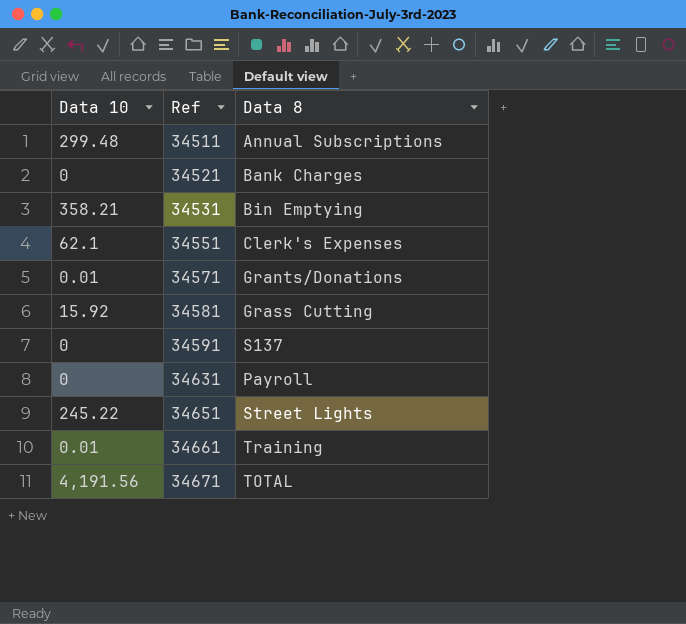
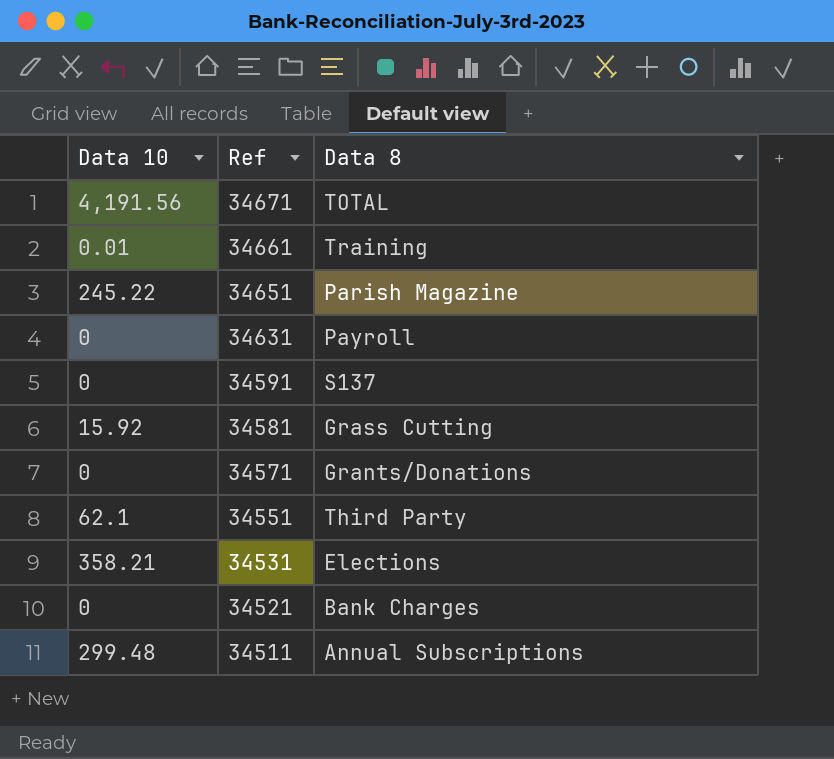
row order: Ref ascending -> Ref descending
34651 | Data 8: Street Lights -> Parish Magazine
34571 | Data 10: 0.01 -> 0
34551 | Data 8: Clerk's Expenses -> Third Party
34531 | Data 8: Bin Emptying -> Elections

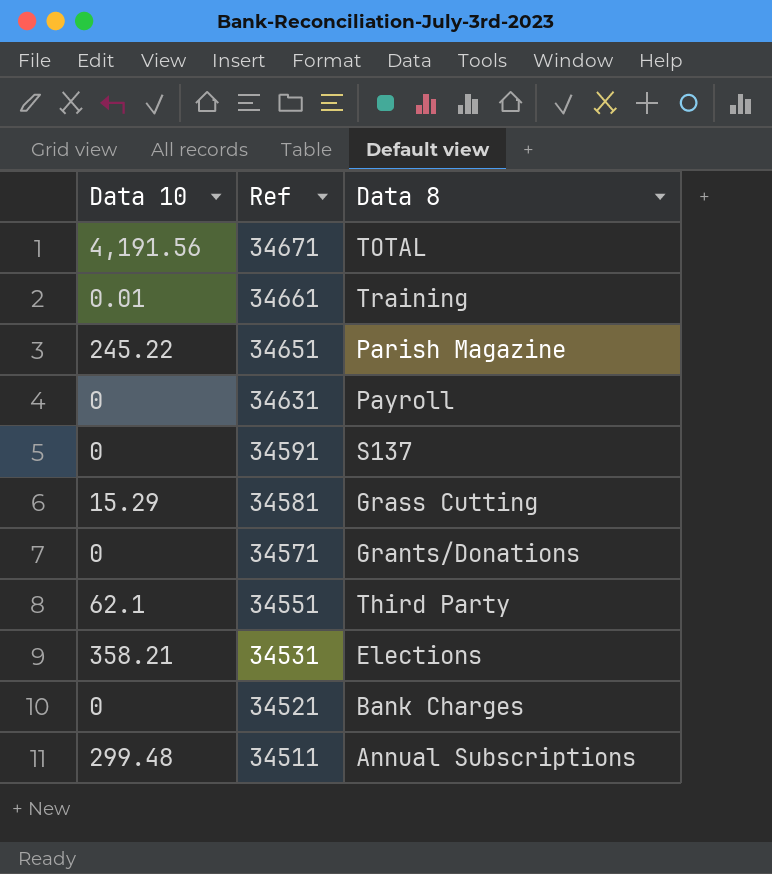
34581 | Data 10: 15.92 -> 15.29

